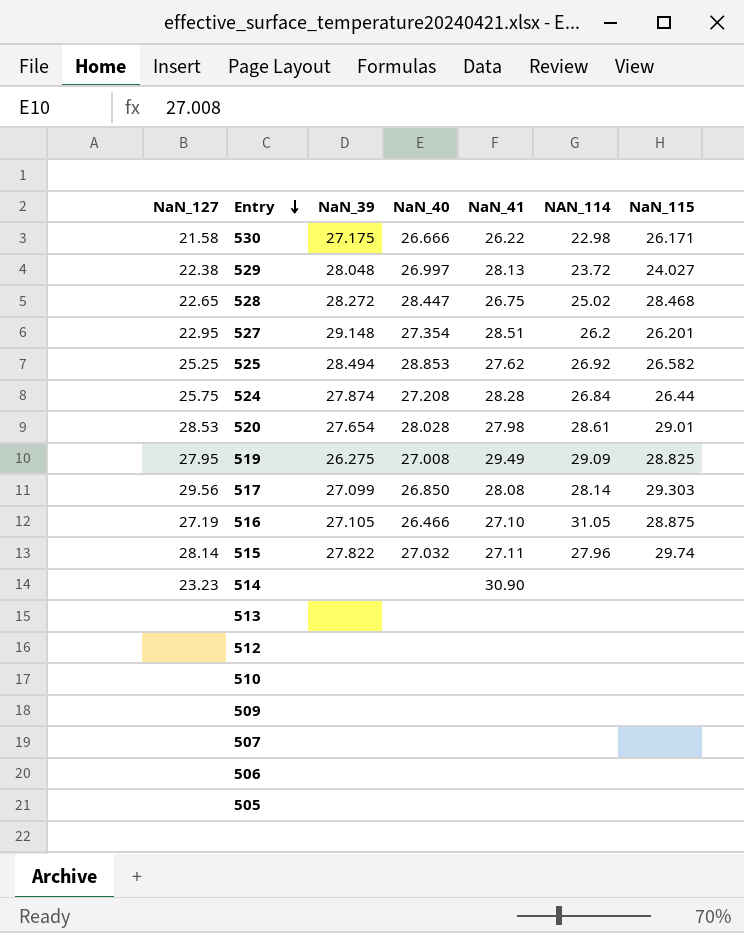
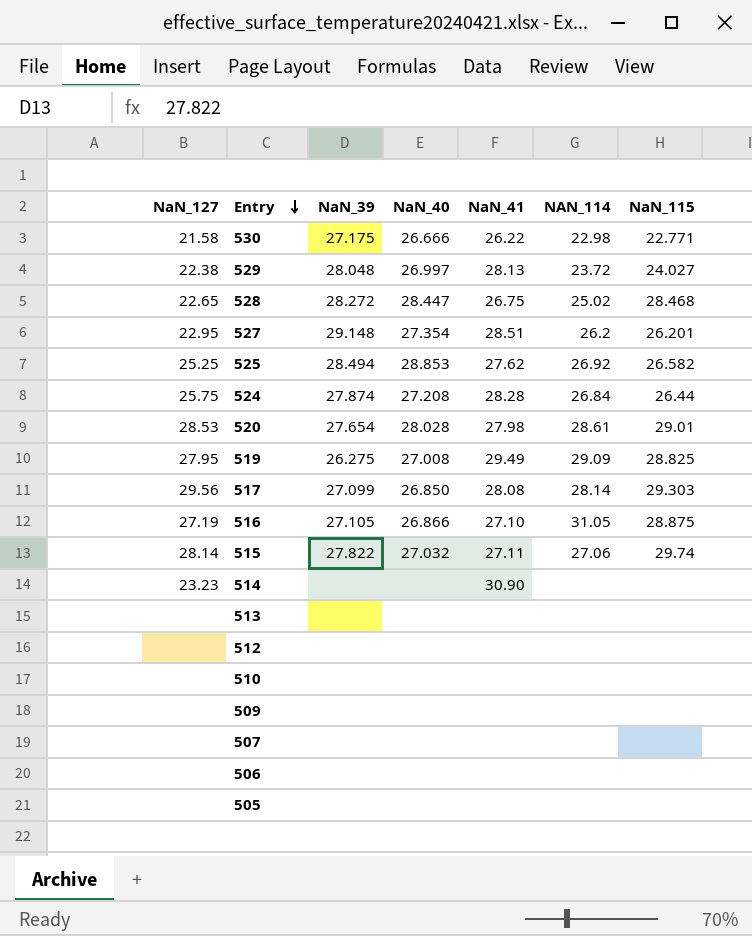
530 | NaN_115: 26.171 -> 22.771
516 | NaN_40: 26.466 -> 26.866
515 | NAN_114: 27.96 -> 27.06

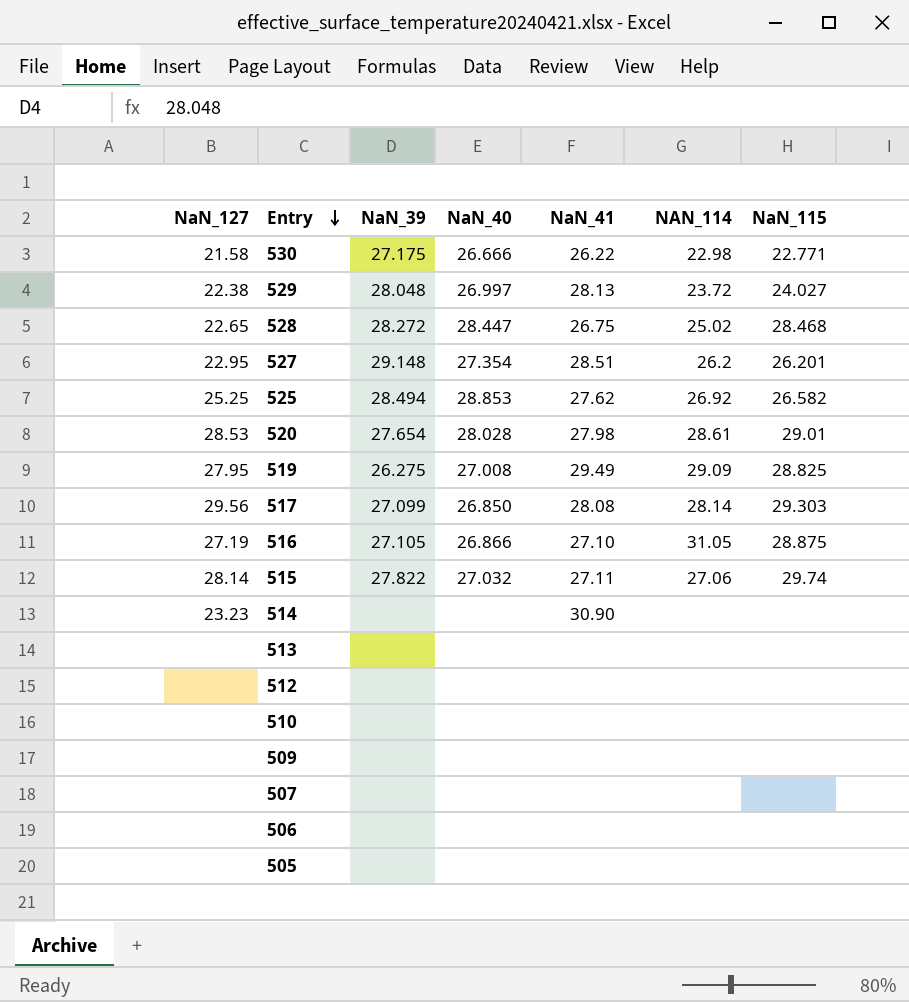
row 524: 25.75 | 27.874 | 27.208 | 28.28 | 26.84 | 26.44 -> none

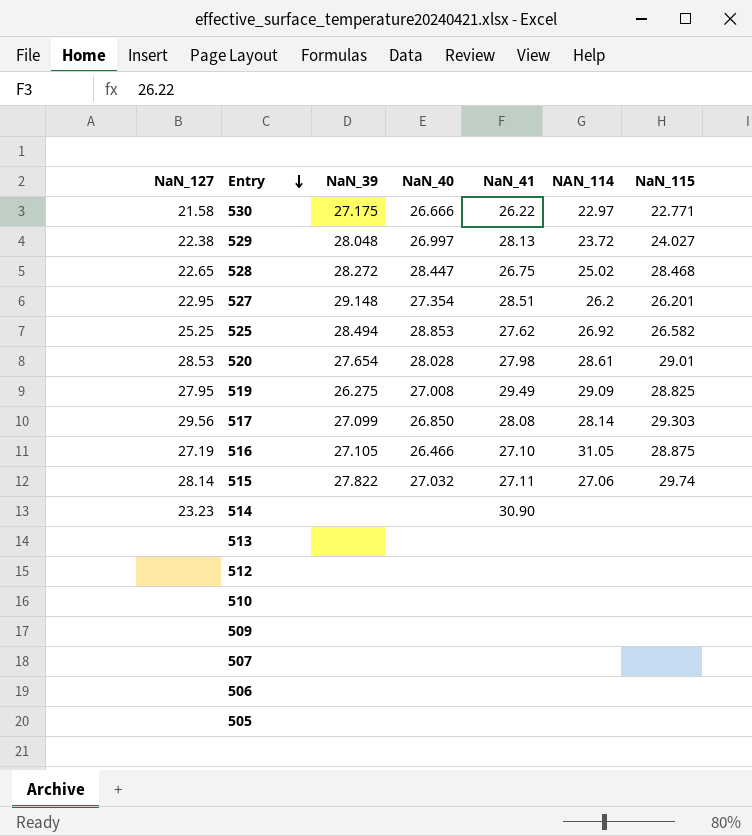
530 | NAN_114: 22.98 -> 22.97
516 | NaN_40: 26.866 -> 26.466

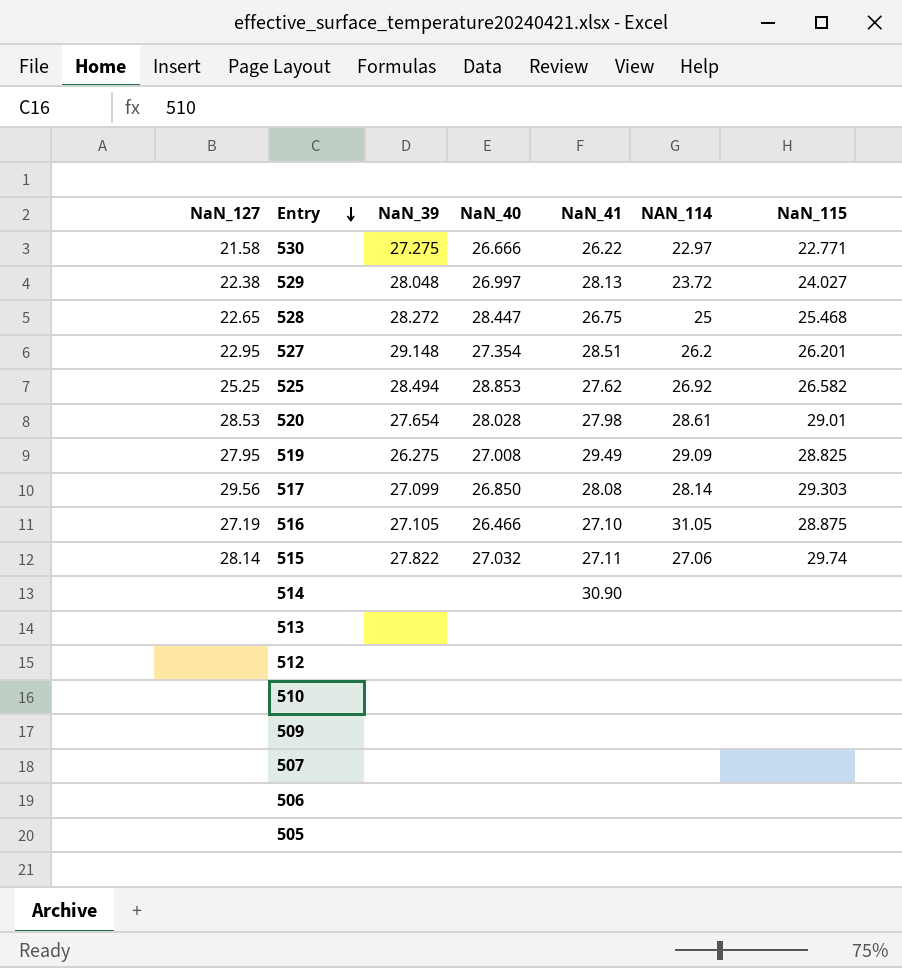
530 | NaN_39: 27.175 -> 27.275
528 | NAN_114: 25.02 -> 25
528 | NaN_115: 28.468 -> 25.468
514 | NaN_127: 23.23 -> none

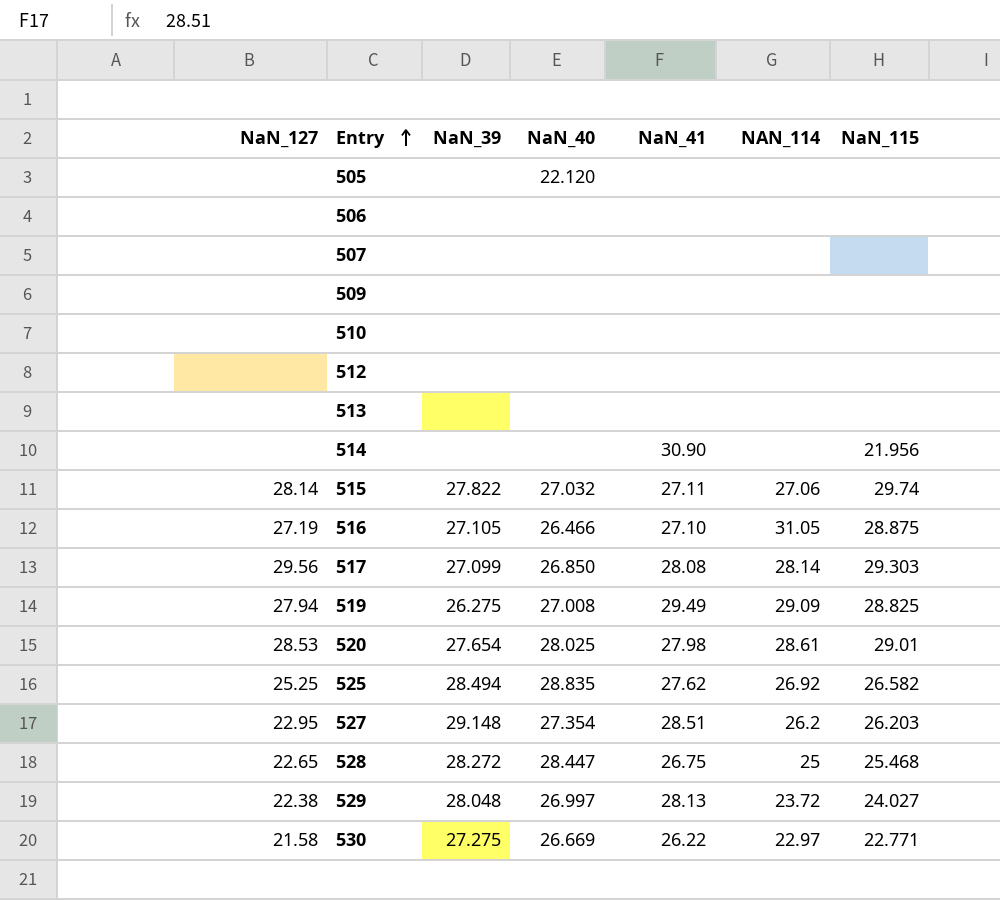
row order: Entry descending -> Entry ascending
505 | NaN_40: none -> 22.120
514 | NaN_115: none -> 21.956
519 | NaN_127: 27.95 -> 27.94
520 | NaN_40: 28.028 -> 28.025
525 | NaN_40: 28.853 -> 28.835
527 | NaN_115: 26.201 -> 26.203
530 | NaN_40: 26.666 -> 26.669

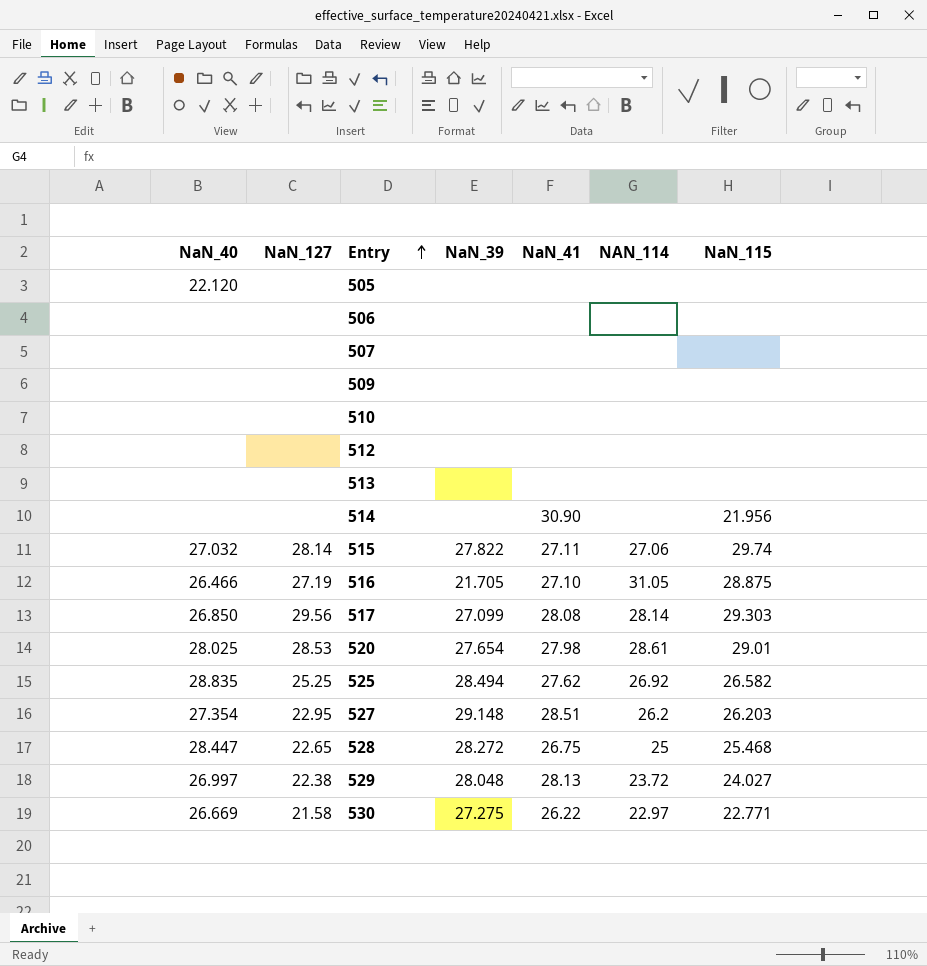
column NaN_40 | position: 4 -> 1
row 519: 27.94 | 26.275 | 27.008 | 29.49 | 29.09 | 28.825 -> none
516 | NaN_39: 27.105 -> 21.705

